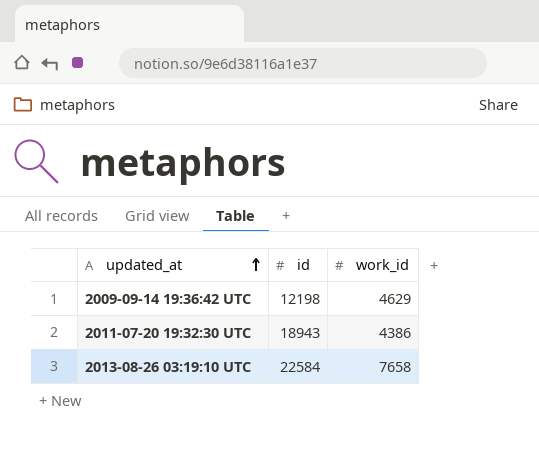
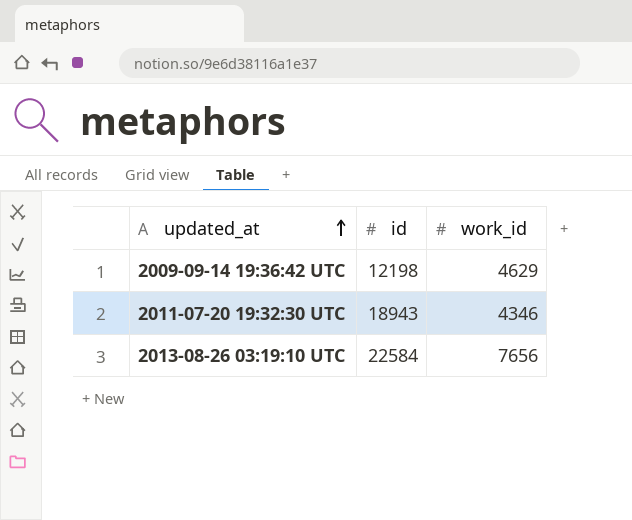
2011-07-20 19:32:30 UTC | work_id: 4386 -> 4346
2013-08-26 03:19:10 UTC | work_id: 7658 -> 7656

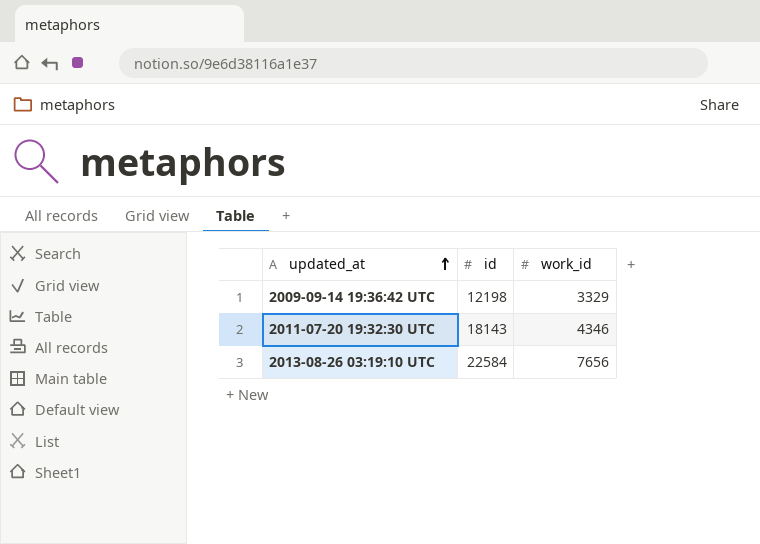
2009-09-14 19:36:42 UTC | work_id: 4629 -> 3329
2011-07-20 19:32:30 UTC | id: 18943 -> 18143

